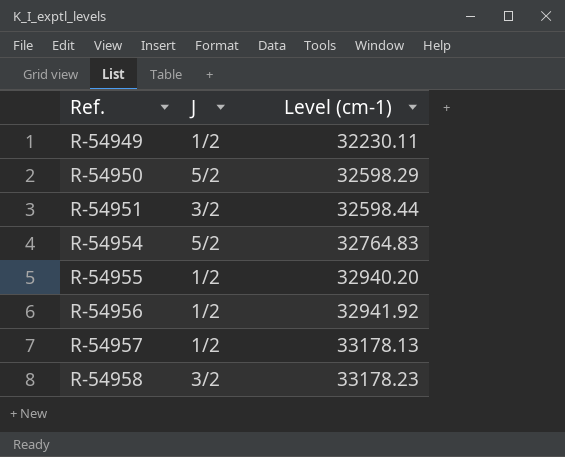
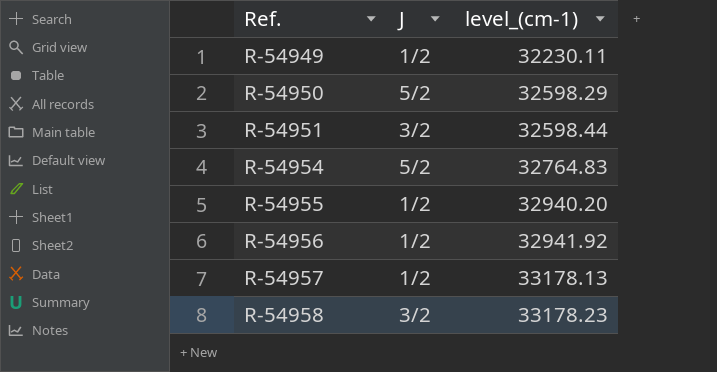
column name: Level (cm-1) -> level_(cm-1)

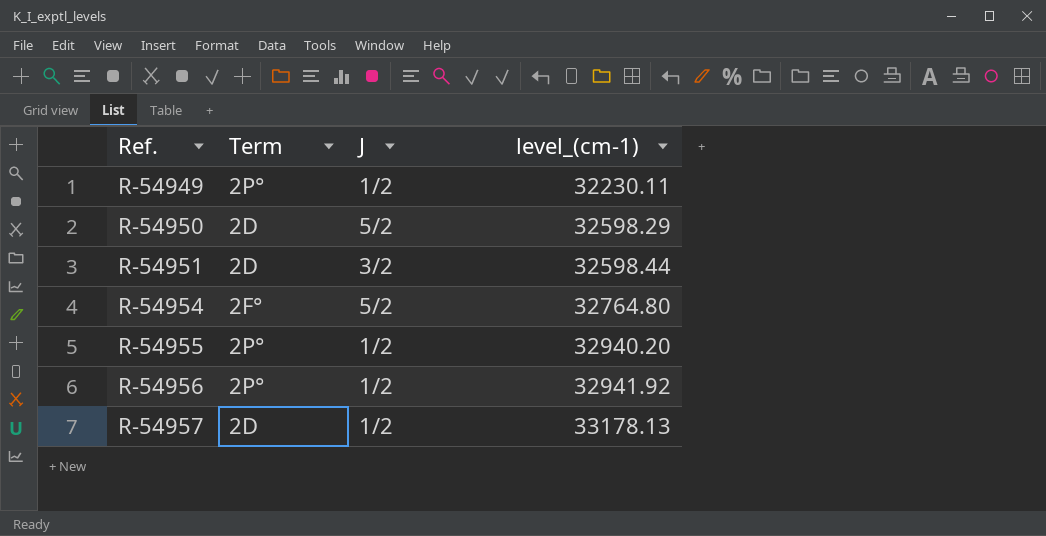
column Term | position: none -> 2
row R-54958: 3/2 | 33178.23 -> none
R-54954 | level_(cm-1): 32764.83 -> 32764.80

